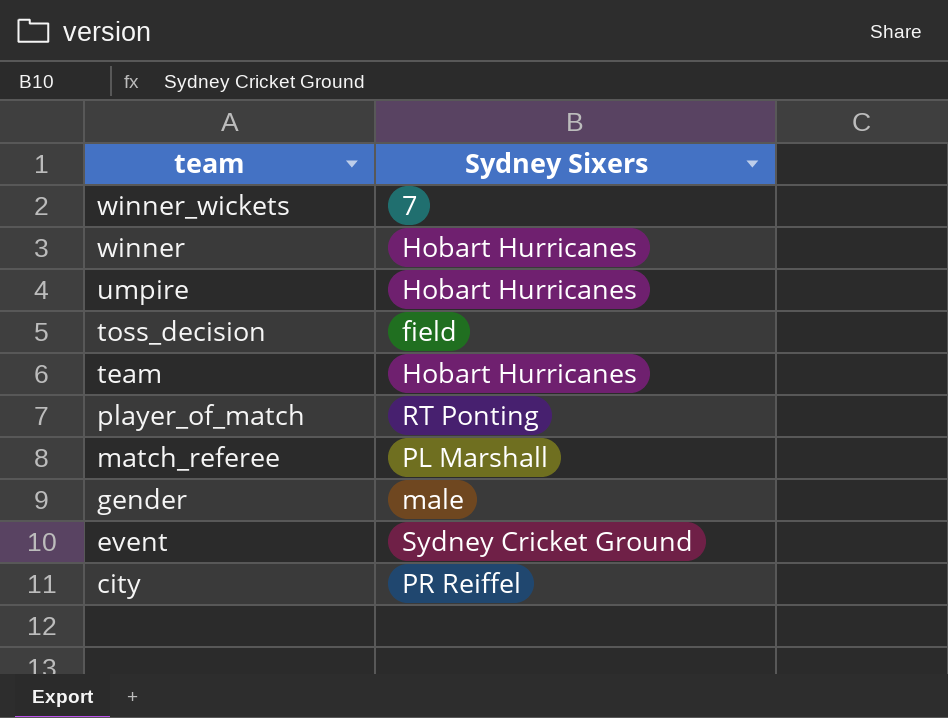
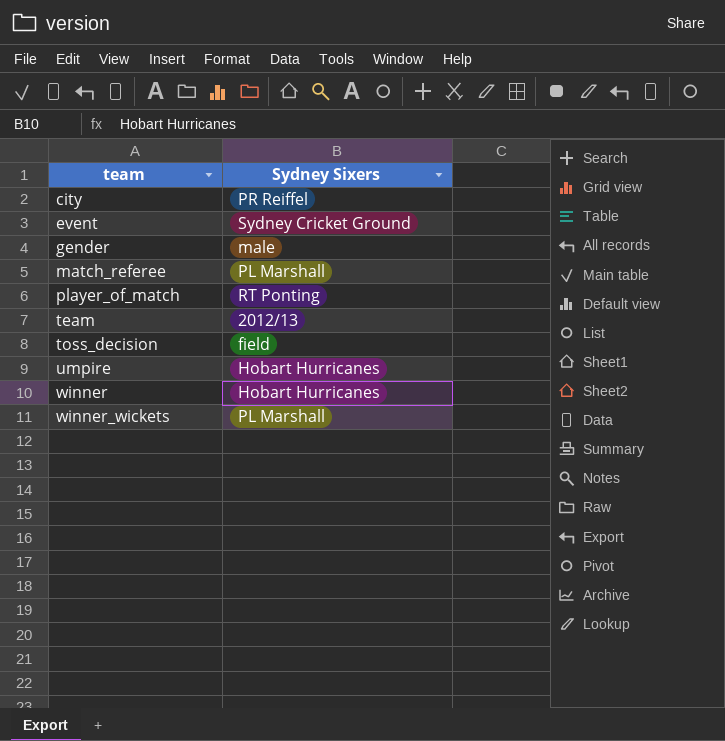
row order: team descending -> team ascending
team | Sydney Sixers: Hobart Hurricanes -> 2012/13
winner_wickets | Sydney Sixers: 7 -> PL Marshall

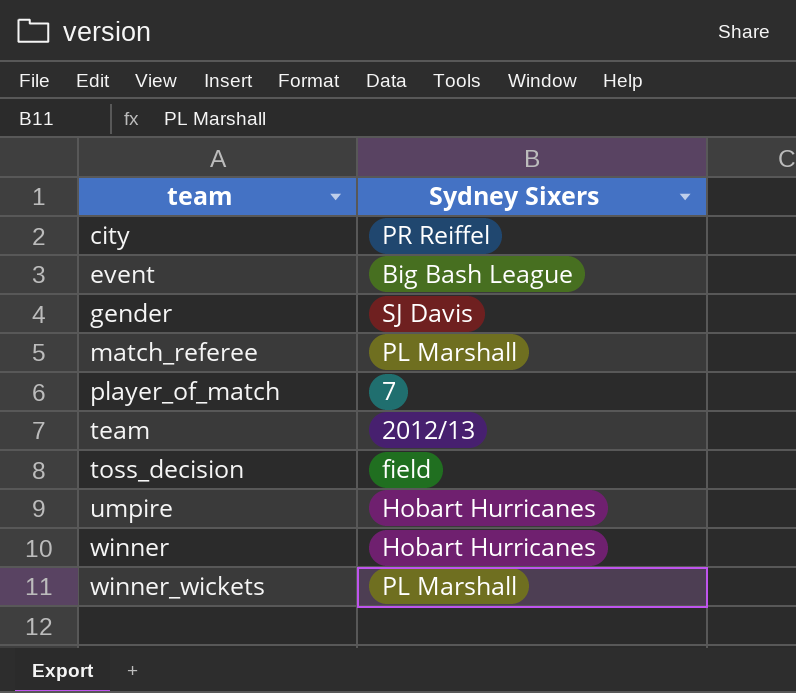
event | Sydney Sixers: Sydney Cricket Ground -> Big Bash League
gender | Sydney Sixers: male -> SJ Davis
player_of_match | Sydney Sixers: RT Ponting -> 7

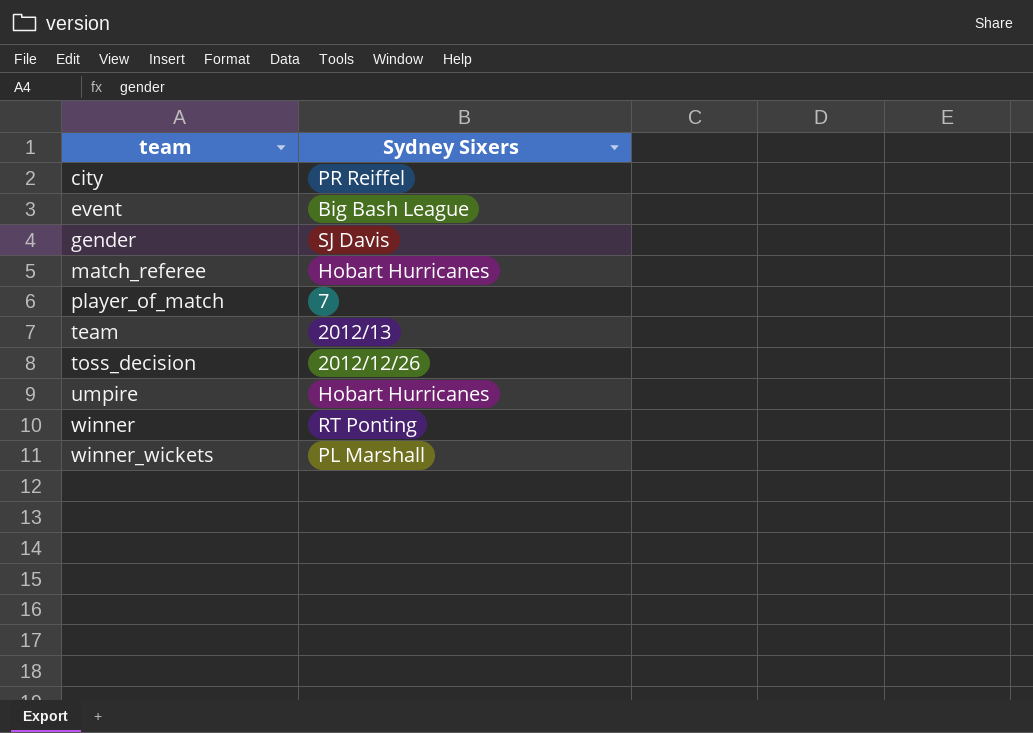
match_referee | Sydney Sixers: PL Marshall -> Hobart Hurricanes
toss_decision | Sydney Sixers: field -> 2012/12/26
winner | Sydney Sixers: Hobart Hurricanes -> RT Ponting

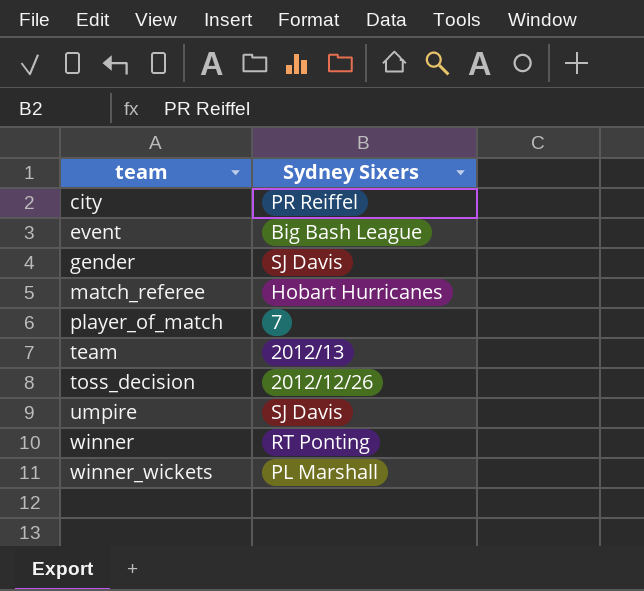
umpire | Sydney Sixers: Hobart Hurricanes -> SJ Davis

